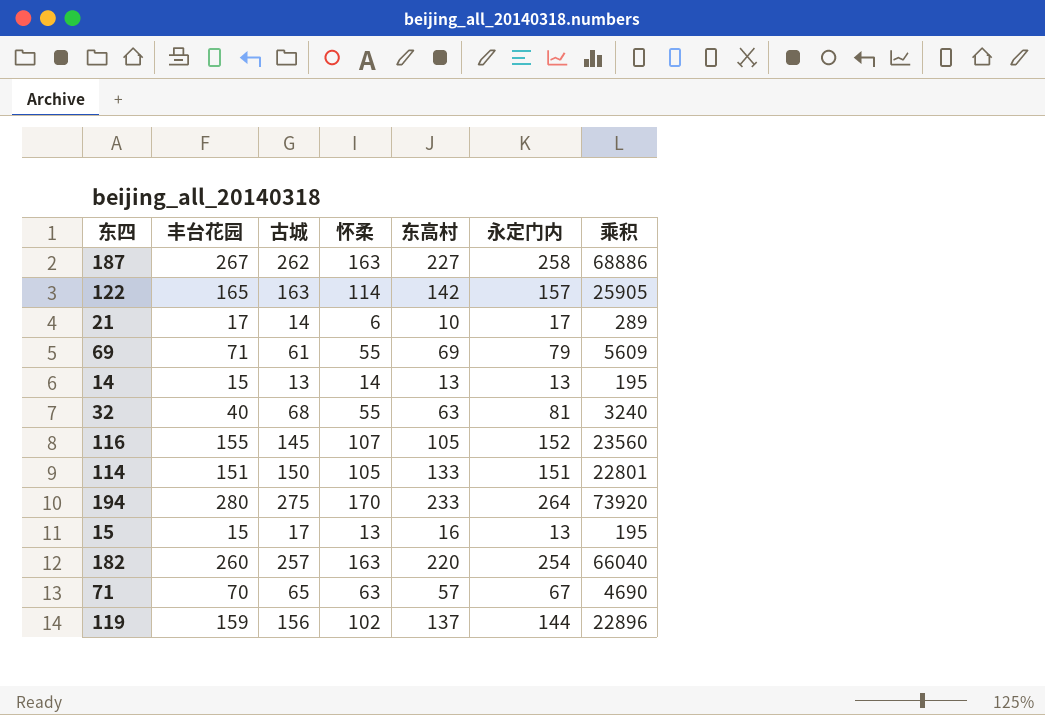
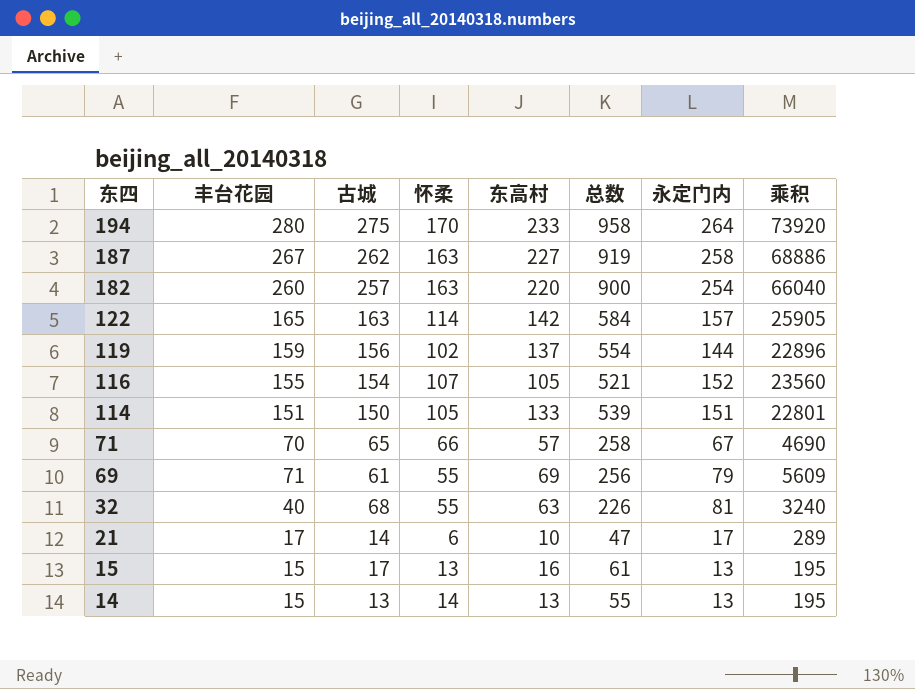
row order: none -> 东四 descending
column 总数 | formula: none -> [丰台花园] + [古城] + [怀柔] + [东高村]
116 | 古城: 145 -> 154
71 | 怀柔: 63 -> 66

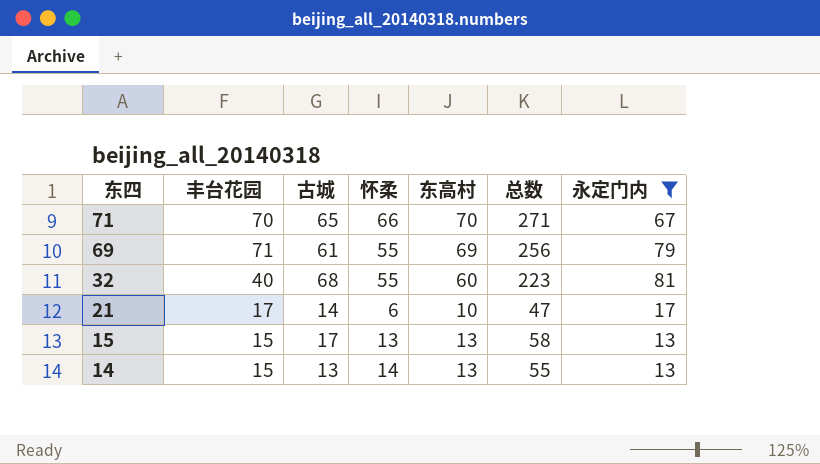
filter: none -> 永定门内 <= 81
column 乘积 | formula: [丰台花园] * [永定门内] -> none
71 | 东高村: 57 -> 70
71 | 总数: 258 -> 271
32 | 东高村: 63 -> 60
32 | 总数: 226 -> 223
15 | 东高村: 16 -> 13
15 | 总数: 61 -> 58

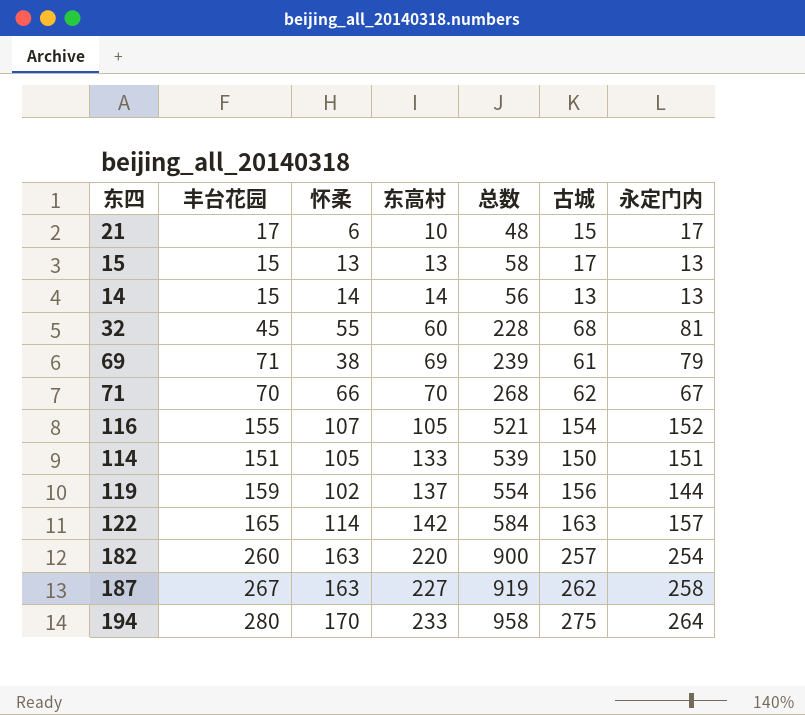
filter: 永定门内 <= 81 -> none
row order: 东四 descending -> 东高村 ascending
column 古城 | position: 3 -> 6
21 | 总数: 47 -> 48
21 | 古城: 14 -> 15
14 | 东高村: 13 -> 14
14 | 总数: 55 -> 56
32 | 丰台花园: 40 -> 45
32 | 总数: 223 -> 228
69 | 怀柔: 55 -> 38
69 | 总数: 256 -> 239
71 | 总数: 271 -> 268
71 | 古城: 65 -> 62

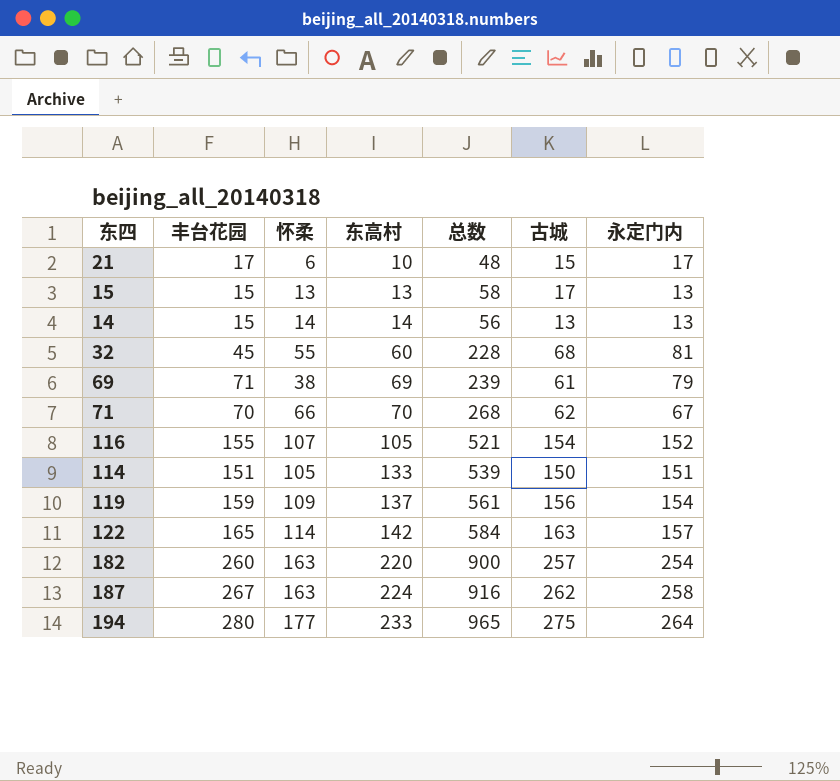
119 | 怀柔: 102 -> 109
119 | 总数: 554 -> 561
119 | 永定门内: 144 -> 154
187 | 东高村: 227 -> 224
187 | 总数: 919 -> 916
194 | 怀柔: 170 -> 177
194 | 总数: 958 -> 965

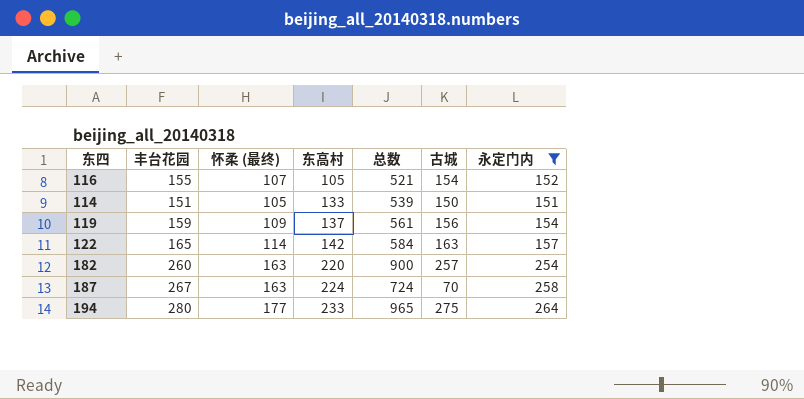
filter: none -> 永定门内 >= 151
column name: 怀柔 -> 怀柔 (最终)
187 | 总数: 916 -> 724
187 | 古城: 262 -> 70

